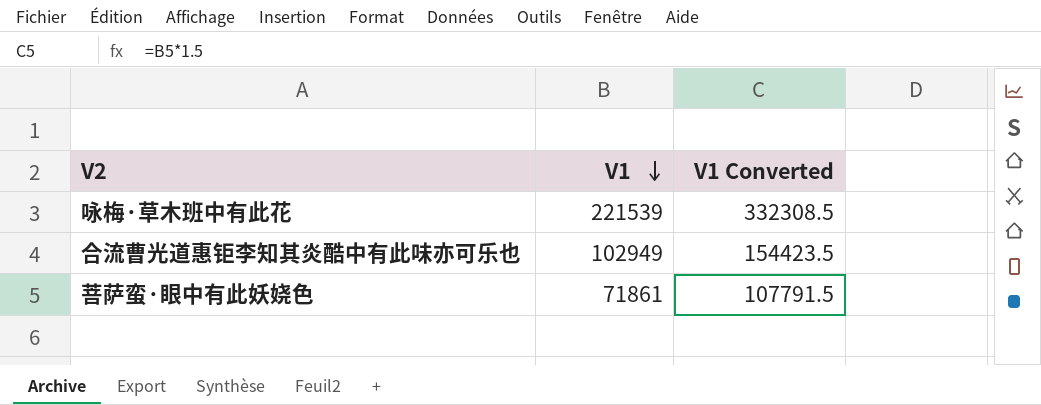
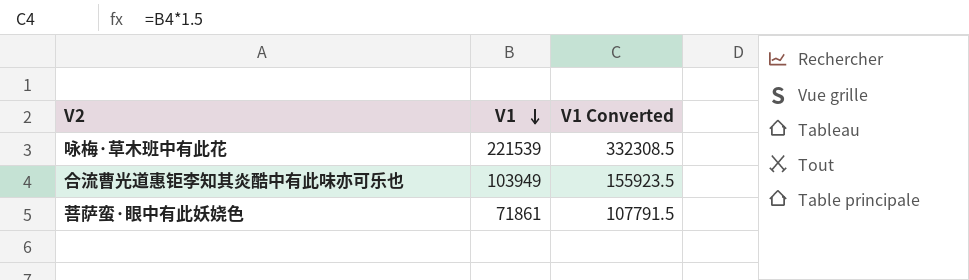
合流曹光道惠钜李知其炎酷中有此味亦可乐也 | V1: 102949 -> 103949
合流曹光道惠钜李知其炎酷中有此味亦可乐也 | V1 Converted: 154423.5 -> 155923.5

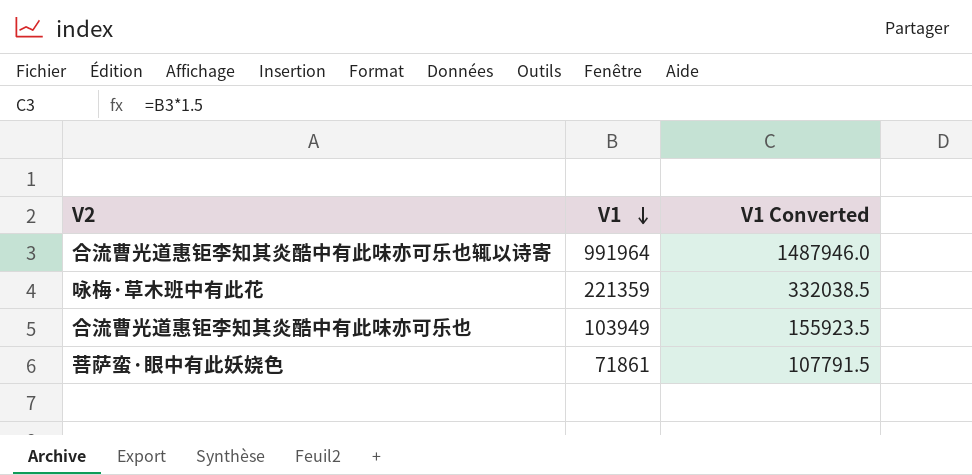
row 合流曹光道惠钜李知其炎酷中有此味亦可乐也辄以诗寄: none -> 991964 | 1487946.0
咏梅·草木班中有此花 | V1: 221539 -> 221359
咏梅·草木班中有此花 | V1 Converted: 332308.5 -> 332038.5

